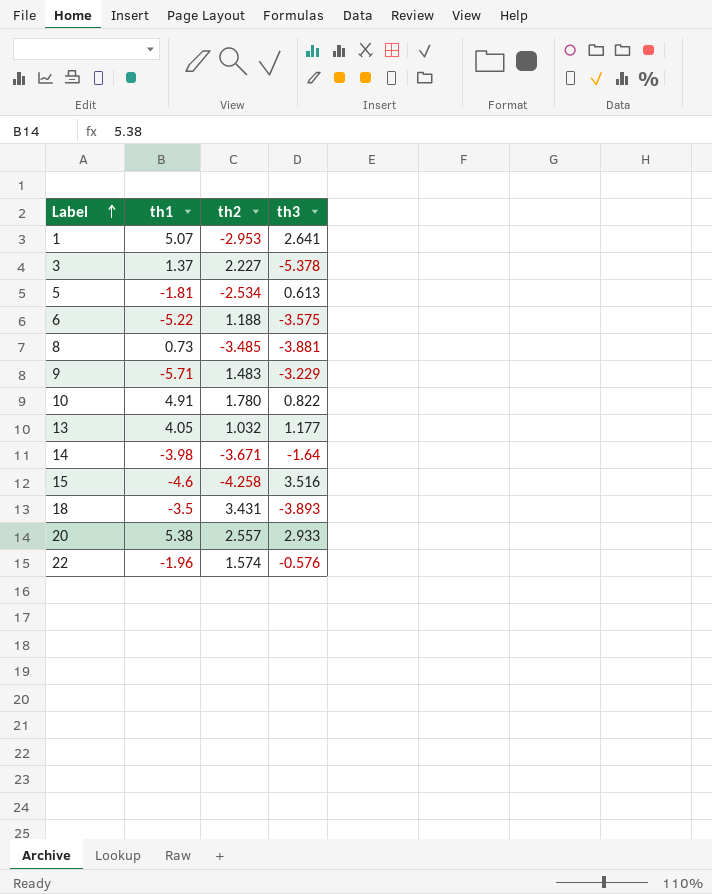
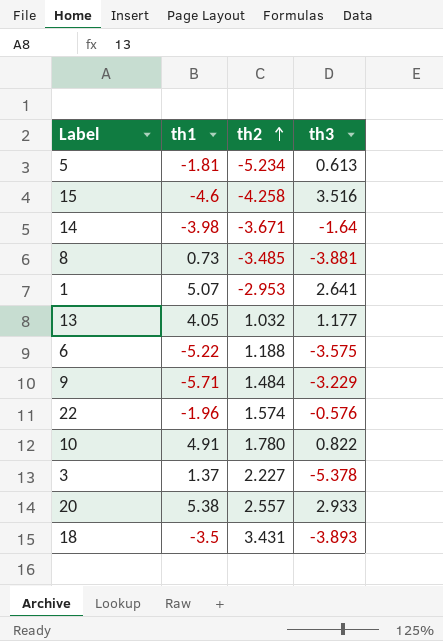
row order: Label ascending -> th2 ascending
5 | th2: -2.534 -> -5.234
9 | th2: 1.483 -> 1.484

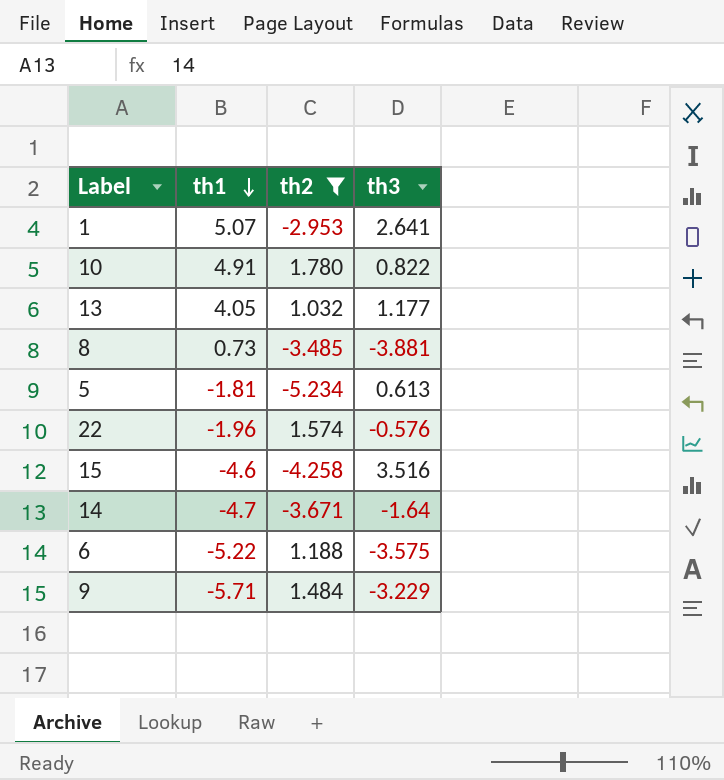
filter: none -> th2 <= 1.780
row order: th2 ascending -> th1 descending
14 | th1: -3.98 -> -4.7

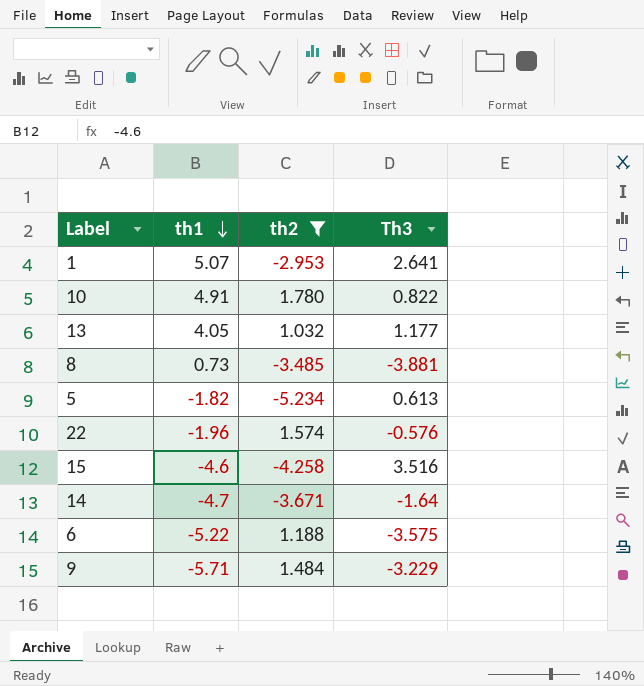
column name: th3 -> Th3
5 | th1: -1.81 -> -1.82

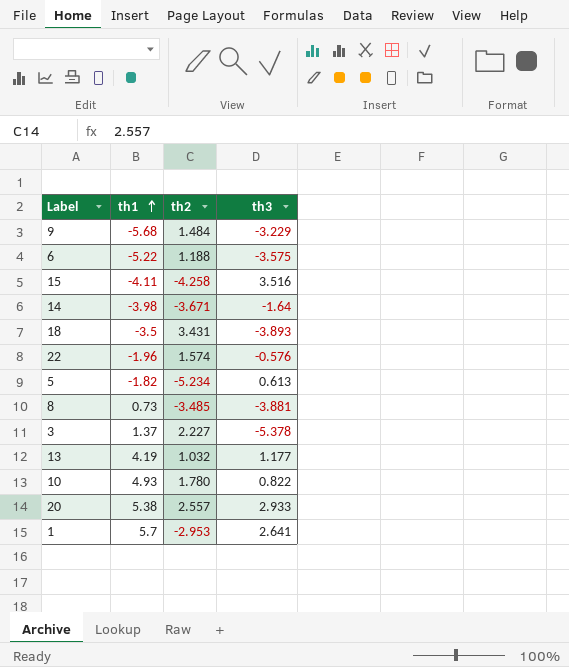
filter: th2 <= 1.780 -> none
row order: th1 descending -> th1 ascending
column name: Th3 -> th3
9 | th1: -5.71 -> -5.68
15 | th1: -4.6 -> -4.11
14 | th1: -4.7 -> -3.98
13 | th1: 4.05 -> 4.19
10 | th1: 4.91 -> 4.93
1 | th1: 5.07 -> 5.7

